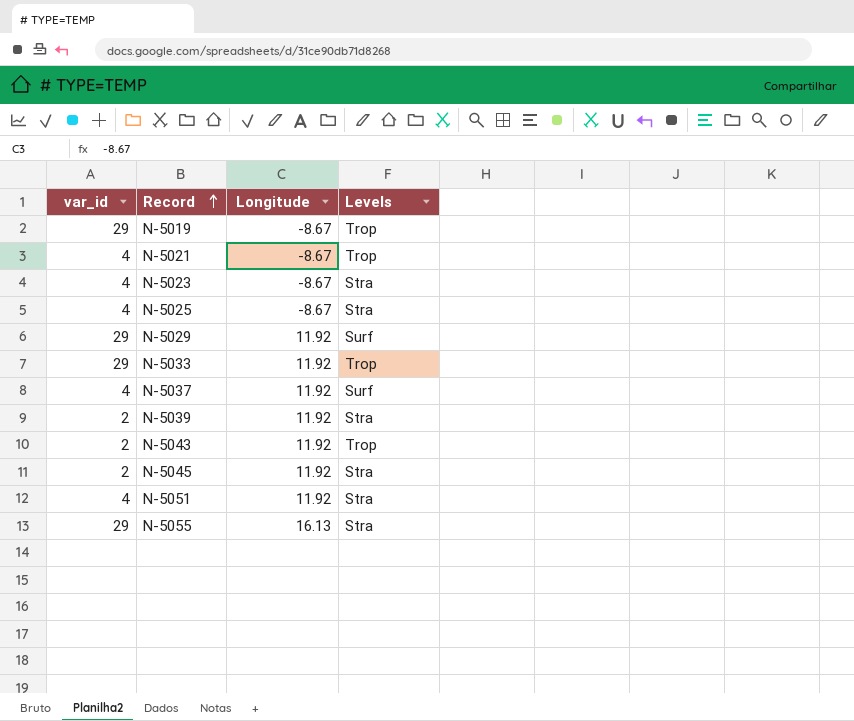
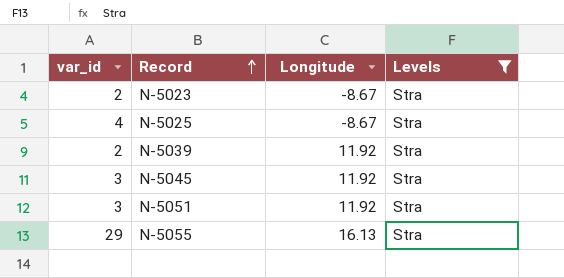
filter: none -> Levels = Stra
N-5023 | var_id: 4 -> 2
N-5045 | var_id: 2 -> 3
N-5051 | var_id: 4 -> 3

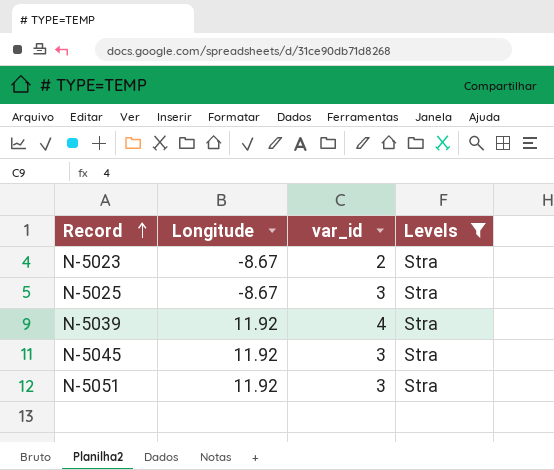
column var_id | position: 1 -> 3
row N-5055: 29 | 16.13 | Stra -> none
N-5025 | var_id: 4 -> 3
N-5039 | var_id: 2 -> 4

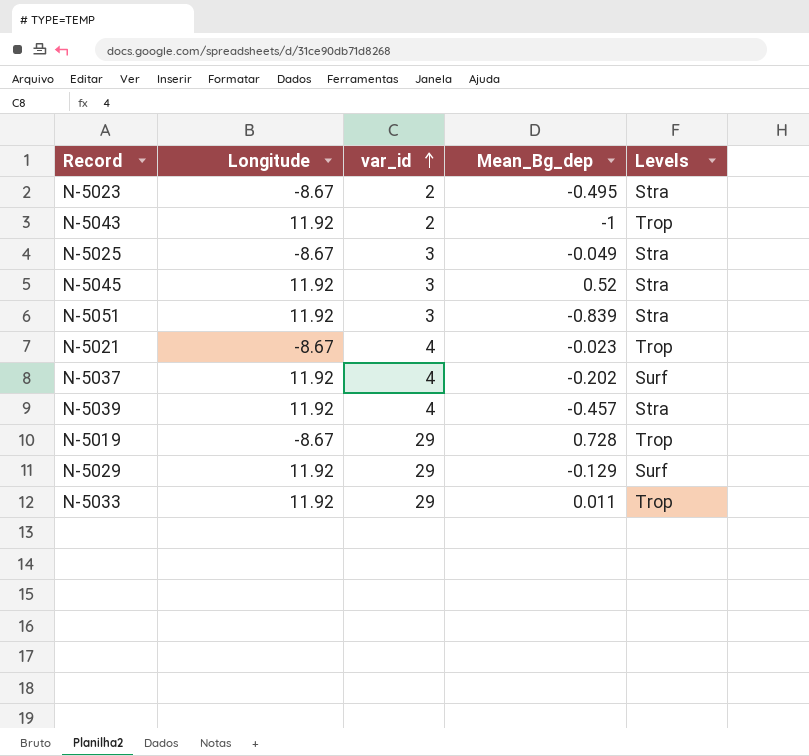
filter: Levels = Stra -> none
row order: Record ascending -> var_id ascending
column Mean_Bg_dep | position: none -> 4

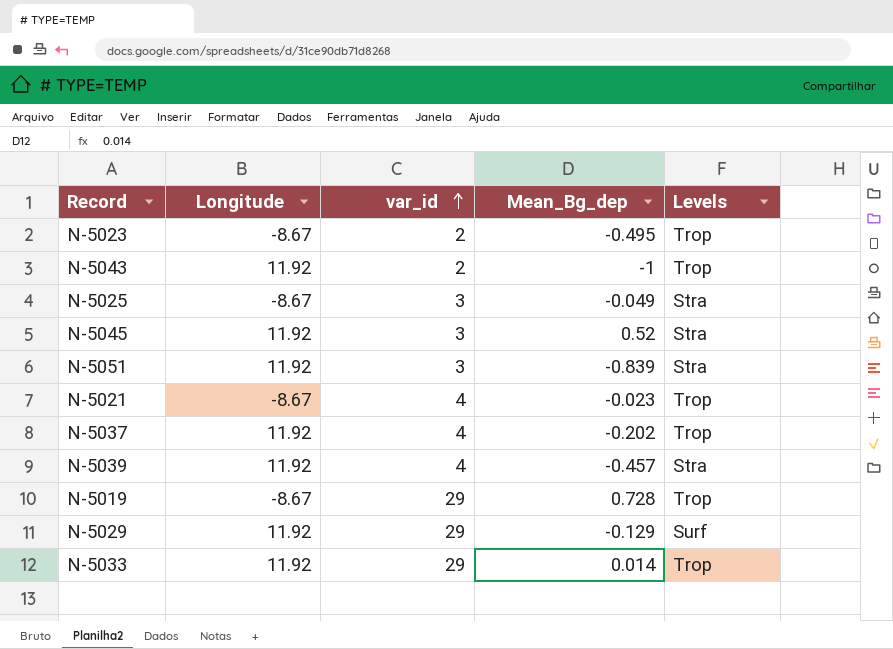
N-5023 | Levels: Stra -> Trop
N-5037 | Levels: Surf -> Trop
N-5033 | Mean_Bg_dep: 0.011 -> 0.014

